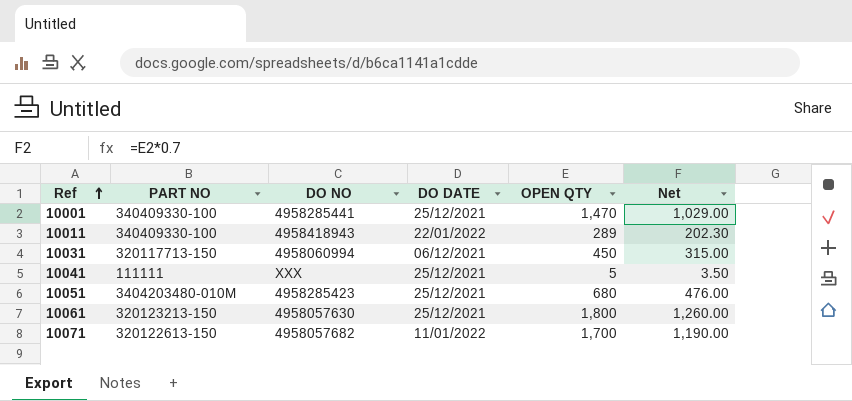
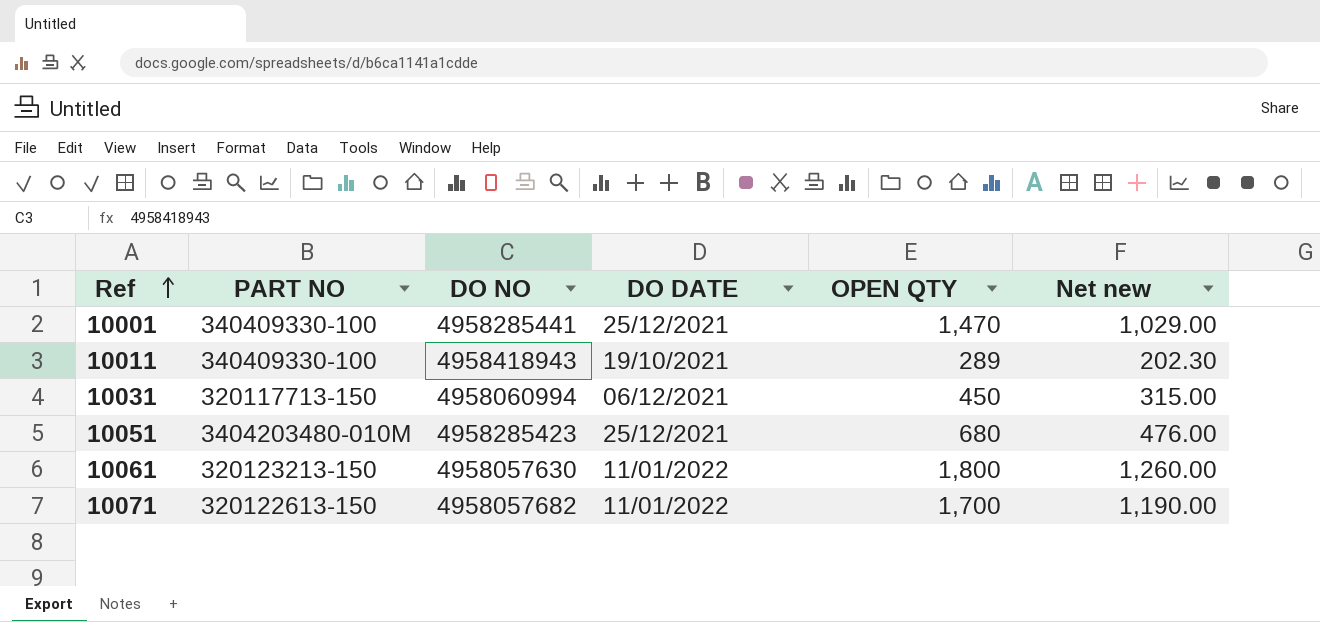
column name: Net -> Net new
row 10041: 111111 | XXX | 25/12/2021 | 5 | 3.50 -> none
10011 | DO DATE: 22/01/2022 -> 19/10/2021
10061 | DO DATE: 25/12/2021 -> 11/01/2022

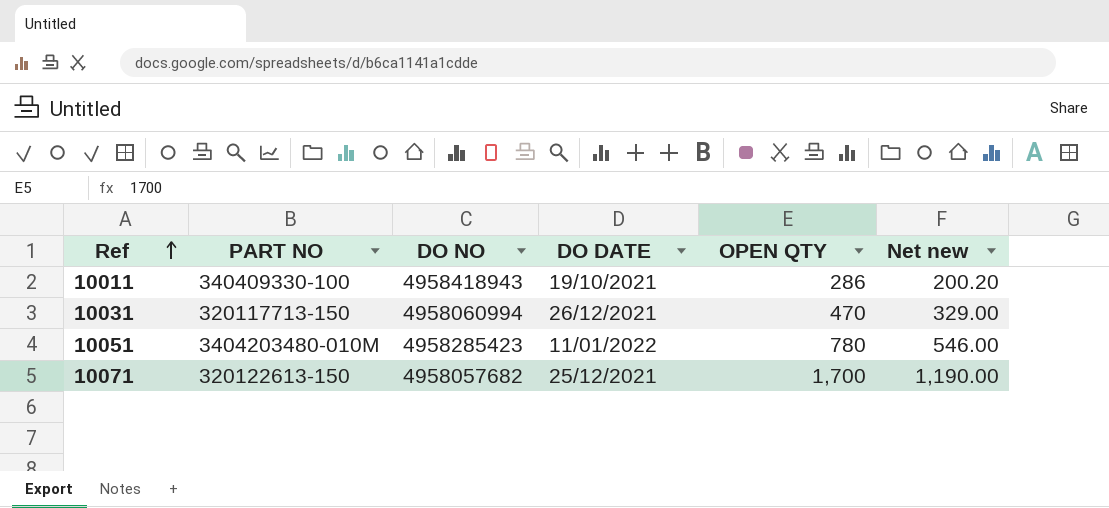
row 10001: 340409330-100 | 4958285441 | 25/12/2021 | 1,470 | 1,029.00 -> none
row 10061: 320123213-150 | 4958057630 | 11/01/2022 | 1,800 | 1,260.00 -> none
10011 | OPEN QTY: 289 -> 286
10011 | Net new: 202.30 -> 200.20
10031 | DO DATE: 06/12/2021 -> 26/12/2021
10031 | OPEN QTY: 450 -> 470
10031 | Net new: 315.00 -> 329.00
10051 | DO DATE: 25/12/2021 -> 11/01/2022
10051 | OPEN QTY: 680 -> 780
10051 | Net new: 476.00 -> 546.00
10071 | DO DATE: 11/01/2022 -> 25/12/2021

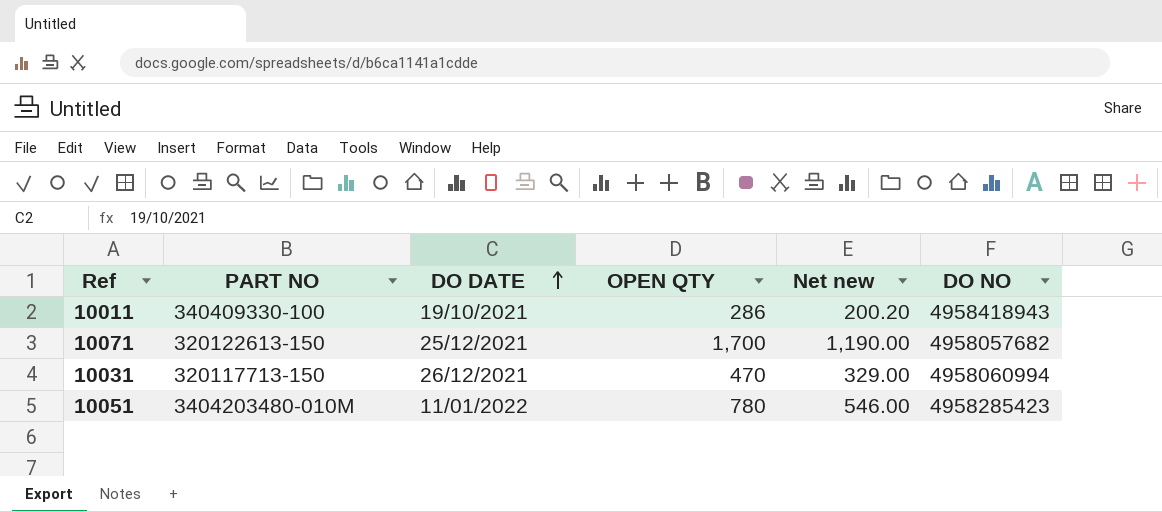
row order: Ref ascending -> DO DATE ascending
column DO NO | position: 3 -> 6

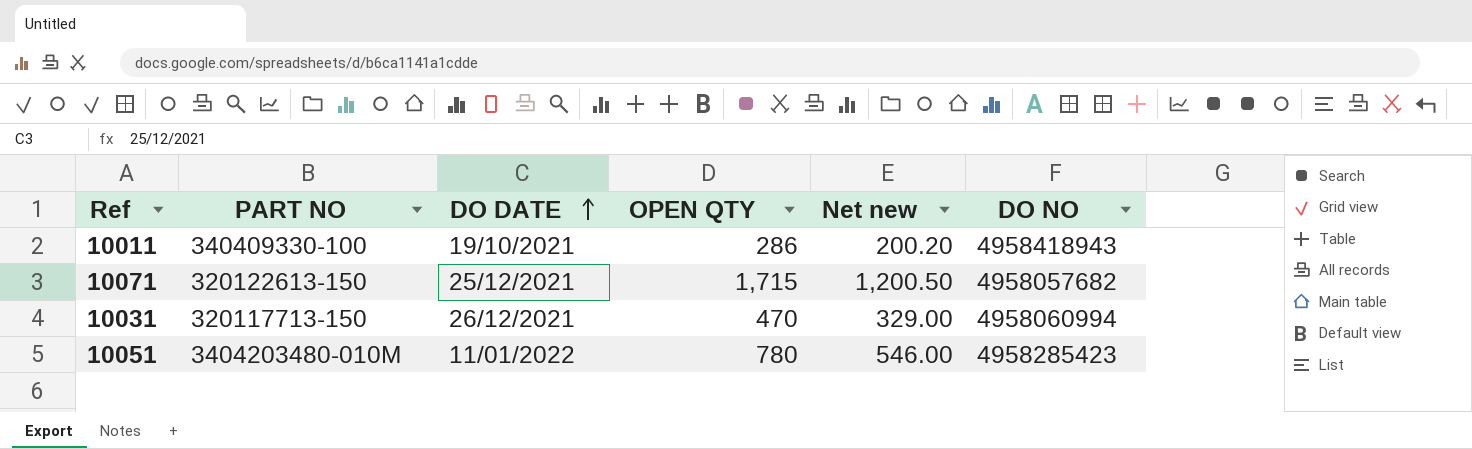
10071 | OPEN QTY: 1,700 -> 1,715
10071 | Net new: 1,190.00 -> 1,200.50

